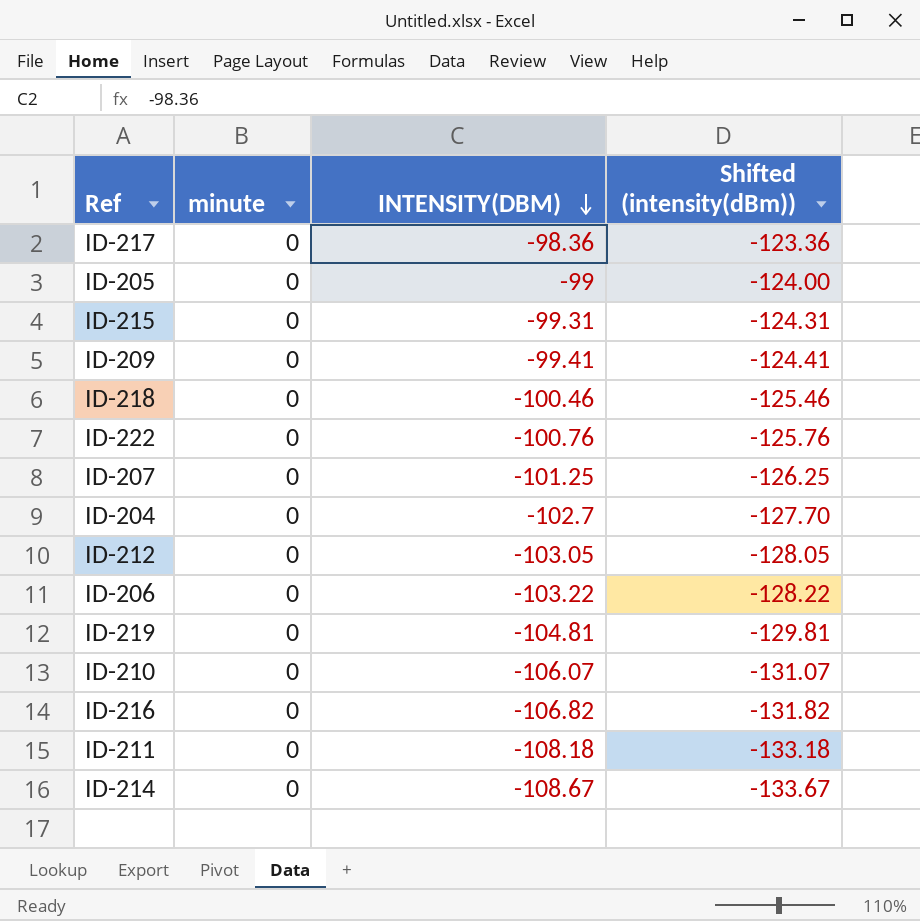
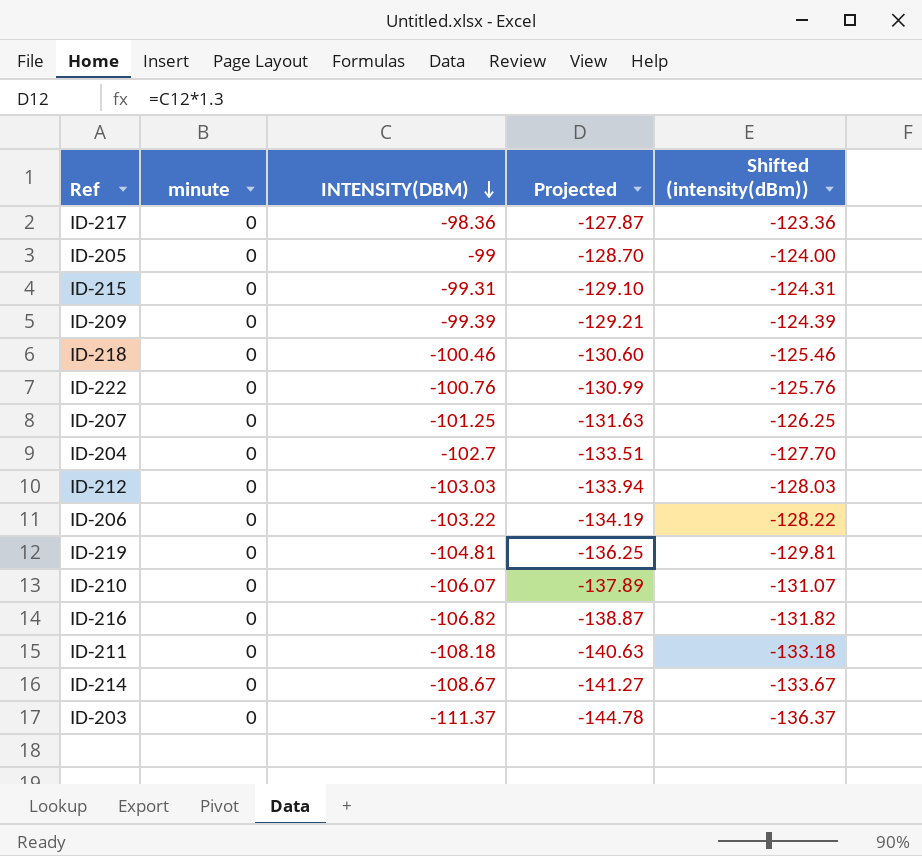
column Projected | formula: none -> [INTENSITY(DBM)] * 1.3
ID-209 | INTENSITY(DBM): -99.41 -> -99.39
ID-209 | Shifted (intensity(dBm)): -124.41 -> -124.39
ID-212 | INTENSITY(DBM): -103.05 -> -103.03
ID-212 | Shifted (intensity(dBm)): -128.05 -> -128.03
row ID-203: none -> 0 | -111.37 | -144.78 | -136.37

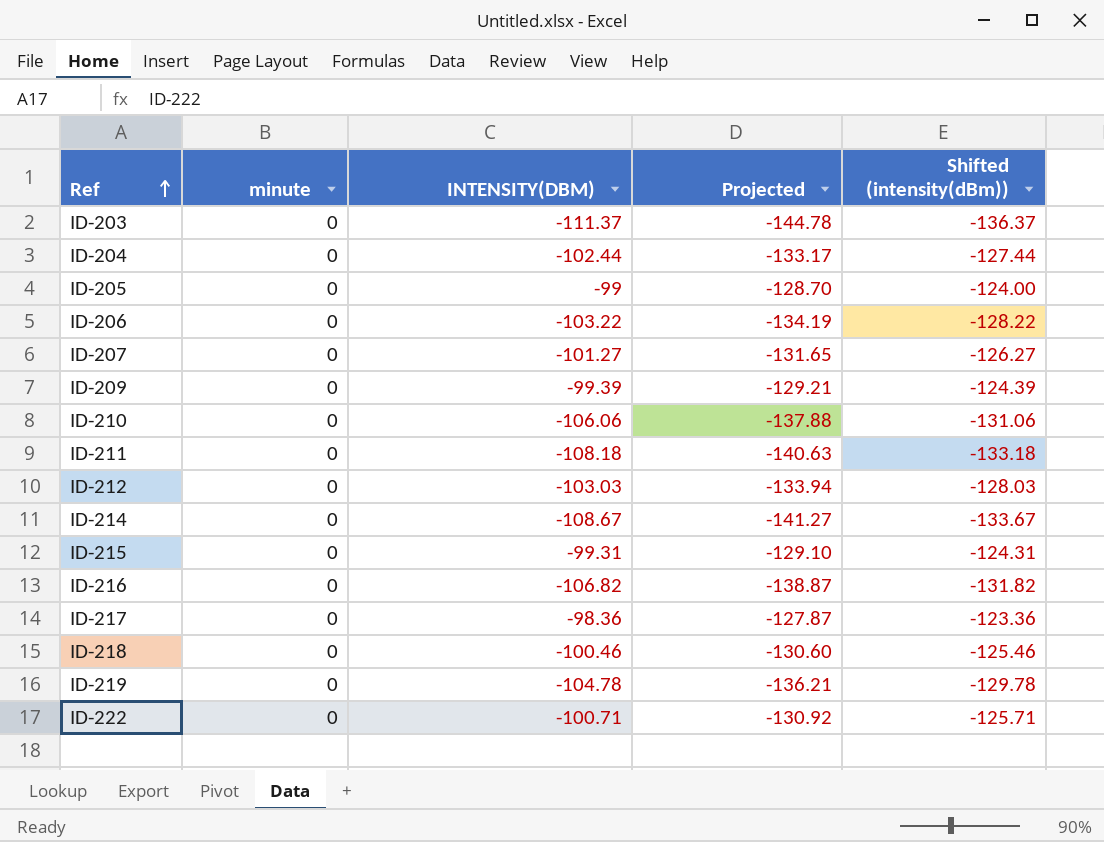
row order: INTENSITY(DBM) descending -> Ref ascending
ID-204 | INTENSITY(DBM): -102.7 -> -102.44
ID-204 | Projected: -133.51 -> -133.17
ID-204 | Shifted (intensity(dBm)): -127.70 -> -127.44
ID-207 | INTENSITY(DBM): -101.25 -> -101.27
ID-207 | Projected: -131.63 -> -131.65
ID-207 | Shifted (intensity(dBm)): -126.25 -> -126.27
ID-210 | INTENSITY(DBM): -106.07 -> -106.06
ID-210 | Projected: -137.89 -> -137.88
ID-210 | Shifted (intensity(dBm)): -131.07 -> -131.06
ID-219 | INTENSITY(DBM): -104.81 -> -104.78
ID-219 | Projected: -136.25 -> -136.21
ID-219 | Shifted (intensity(dBm)): -129.81 -> -129.78
ID-222 | INTENSITY(DBM): -100.76 -> -100.71
ID-222 | Projected: -130.99 -> -130.92
ID-222 | Shifted (intensity(dBm)): -125.76 -> -125.71

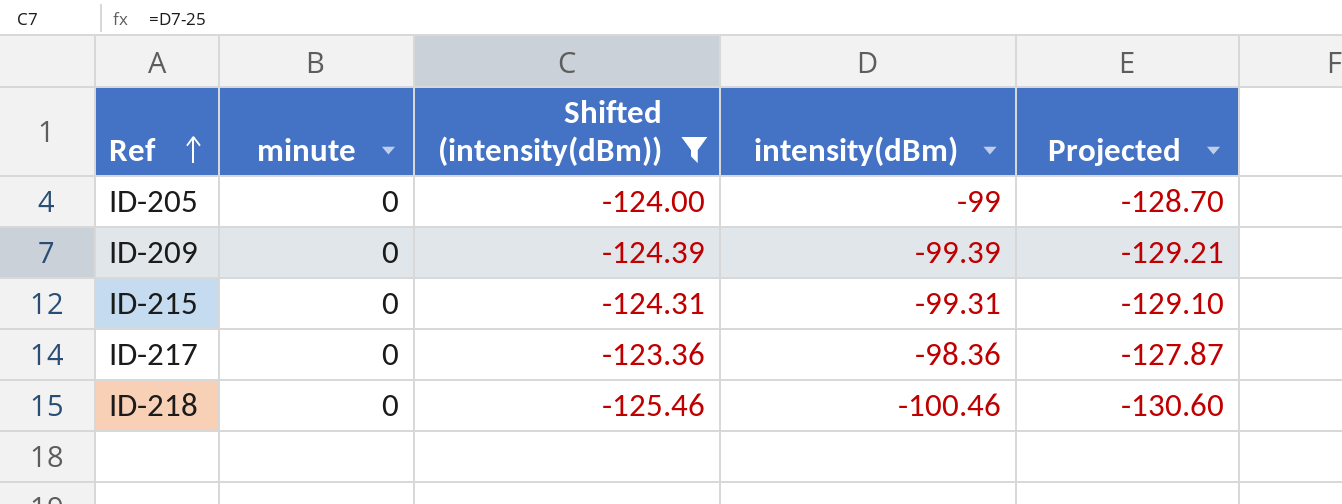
filter: none -> Shifted (intensity(dBm)) >= -125.46
column Shifted (intensity(dBm)) | position: 5 -> 3
column name: INTENSITY(DBM) -> intensity(dBm)

